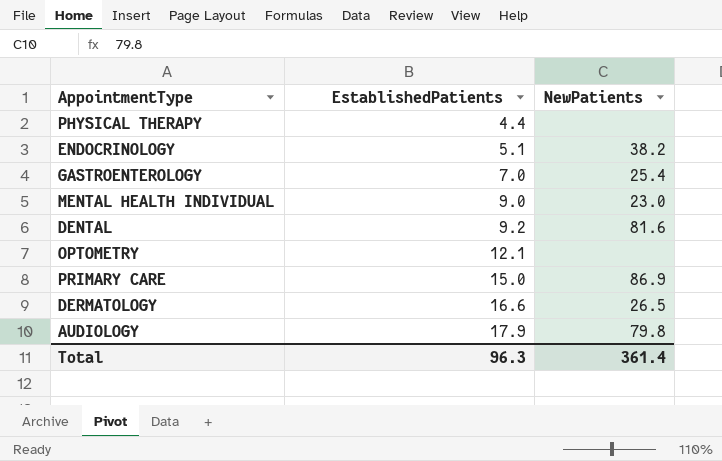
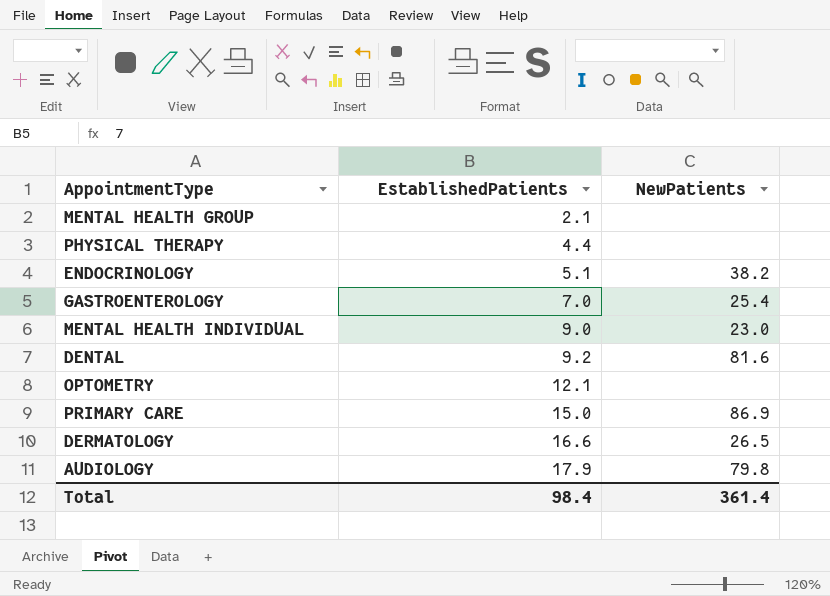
row MENTAL HEALTH GROUP: none -> 2.1 | none
Total | EstablishedPatients: 96.3 -> 98.4

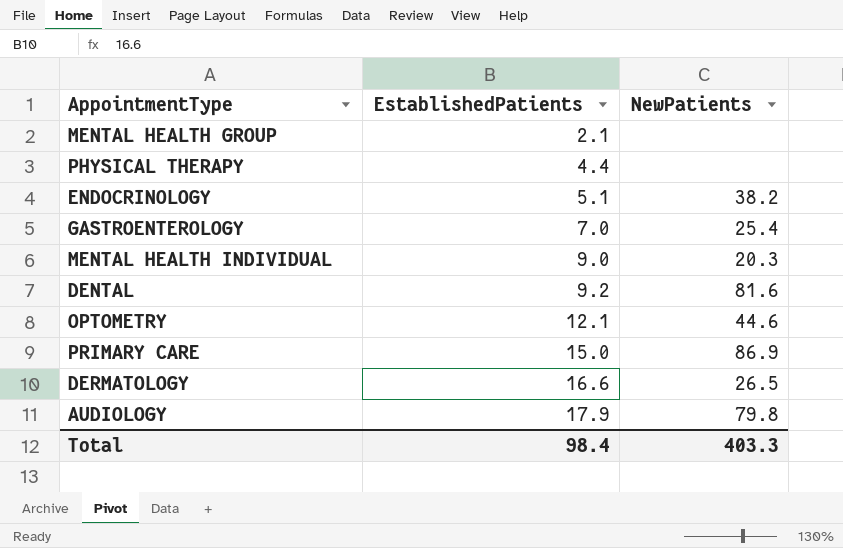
MENTAL HEALTH INDIVIDUAL | NewPatients: 23.0 -> 20.3
OPTOMETRY | NewPatients: none -> 44.6
Total | NewPatients: 361.4 -> 403.3

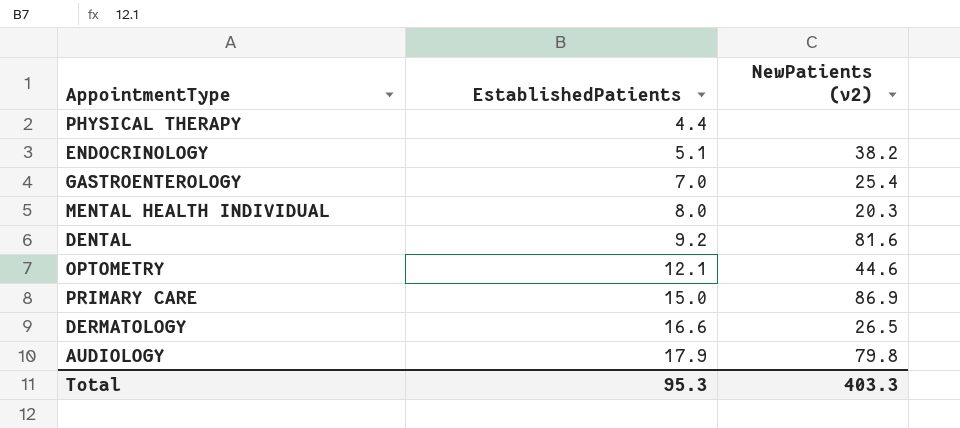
column name: NewPatients -> NewPatients (v2)
row MENTAL HEALTH GROUP: 2.1 | none -> none
MENTAL HEALTH INDIVIDUAL | EstablishedPatients: 9.0 -> 8.0
Total | EstablishedPatients: 98.4 -> 95.3

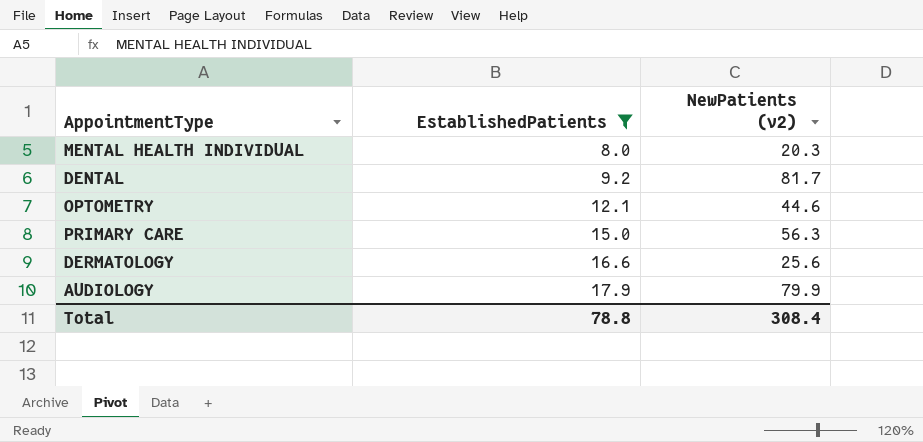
filter: none -> EstablishedPatients >= 8.0
DENTAL | NewPatients (v2): 81.6 -> 81.7
PRIMARY CARE | NewPatients (v2): 86.9 -> 56.3
DERMATOLOGY | NewPatients (v2): 26.5 -> 25.6
AUDIOLOGY | NewPatients (v2): 79.8 -> 79.9
Total | EstablishedPatients: 95.3 -> 78.8
Total | NewPatients (v2): 403.3 -> 308.4

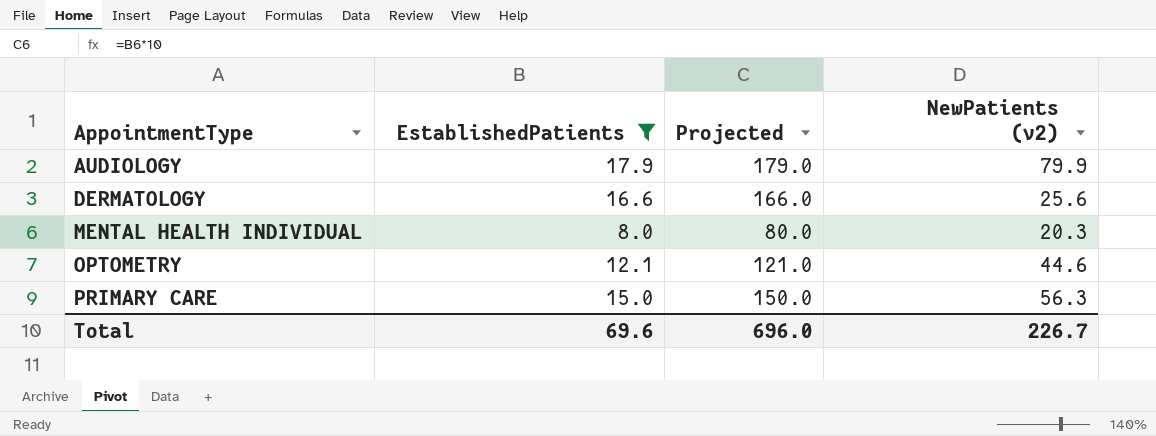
row order: EstablishedPatients ascending -> AppointmentType ascending
column Projected | formula: none -> [EstablishedPatients] * 10
row DENTAL: 9.2 | 81.7 -> none
Total | EstablishedPatients: 78.8 -> 69.6
Total | NewPatients (v2): 308.4 -> 226.7

